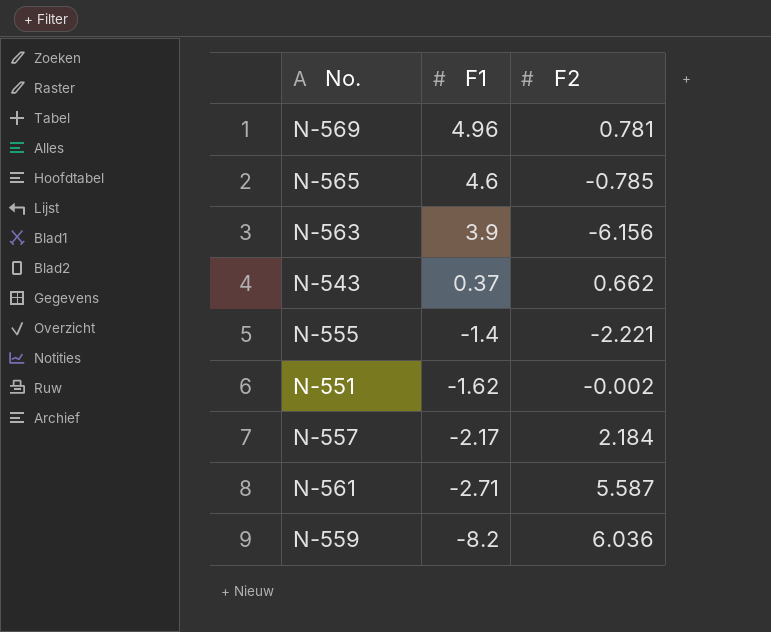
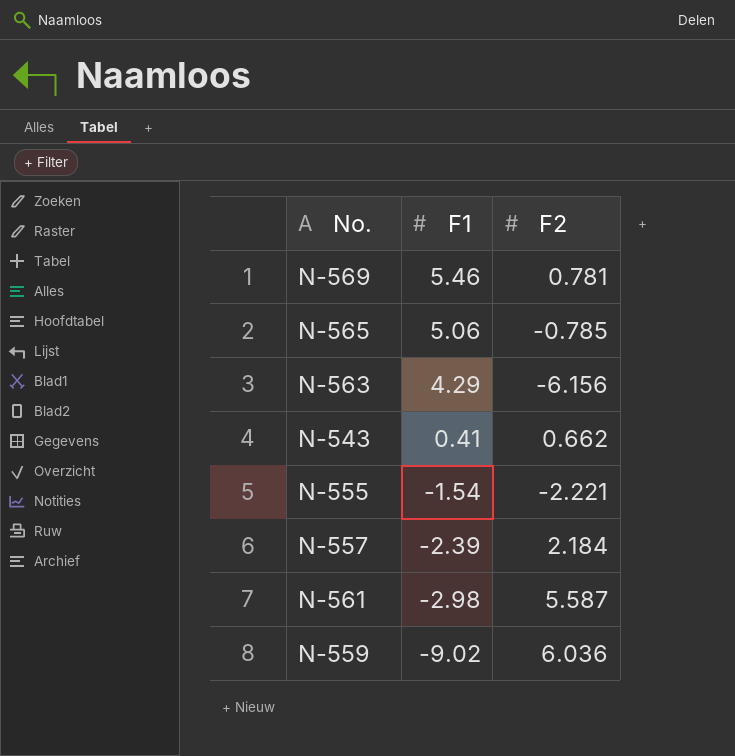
row N-551: -1.62 | -0.002 -> none
N-569 | F1: 4.96 -> 5.46
N-565 | F1: 4.6 -> 5.06
N-563 | F1: 3.9 -> 4.29
N-543 | F1: 0.37 -> 0.41
N-555 | F1: -1.4 -> -1.54
N-557 | F1: -2.17 -> -2.39
N-561 | F1: -2.71 -> -2.98
N-559 | F1: -8.2 -> -9.02

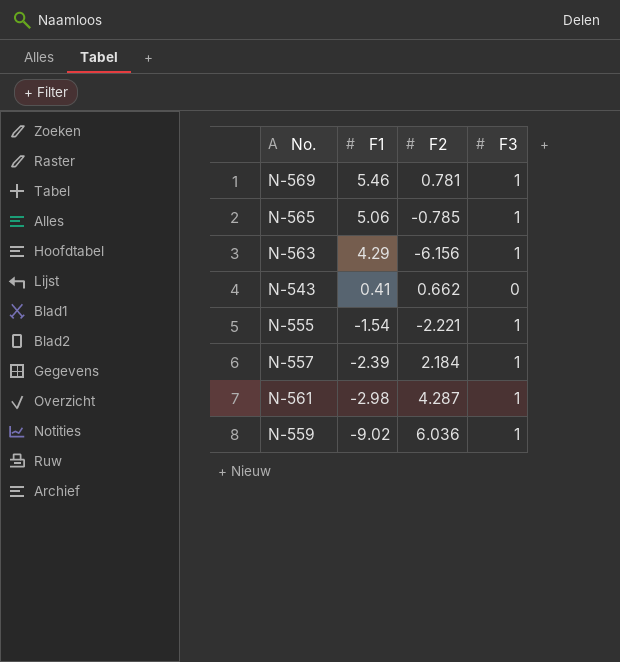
column F3 | position: none -> 4
N-561 | F2: 5.587 -> 4.287

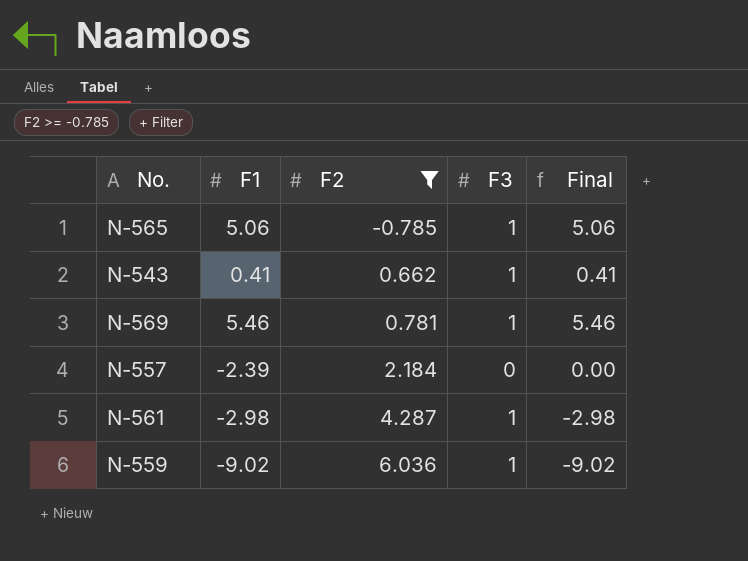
filter: none -> F2 >= -0.785
row order: F1 descending -> F2 ascending
column Final | formula: none -> [F1] * [F3]
N-543 | F3: 0 -> 1
N-557 | F3: 1 -> 0

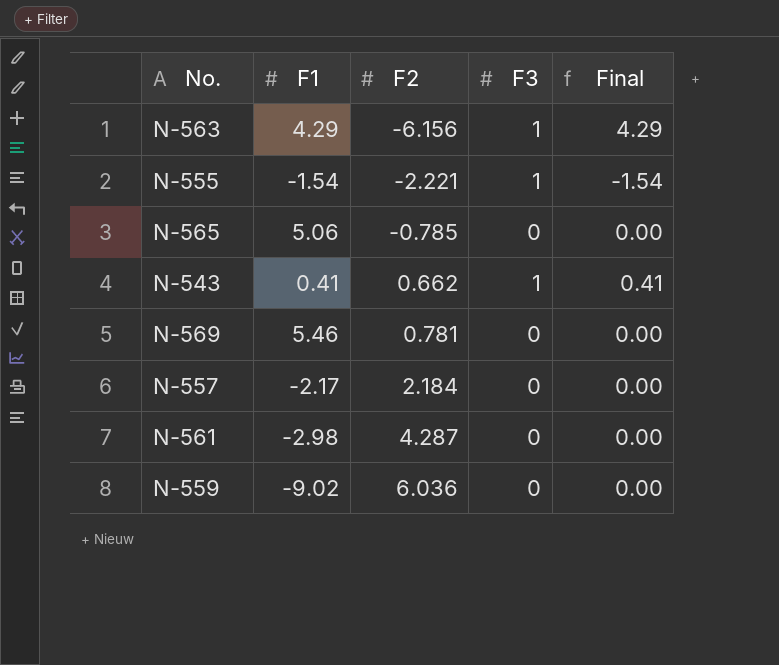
filter: F2 >= -0.785 -> none
N-565 | F3: 1 -> 0
N-565 | Final: 5.06 -> 0.00
N-569 | F3: 1 -> 0
N-569 | Final: 5.46 -> 0.00
N-557 | F1: -2.39 -> -2.17
N-561 | F3: 1 -> 0
N-561 | Final: -2.98 -> 0.00
N-559 | F3: 1 -> 0
N-559 | Final: -9.02 -> 0.00

